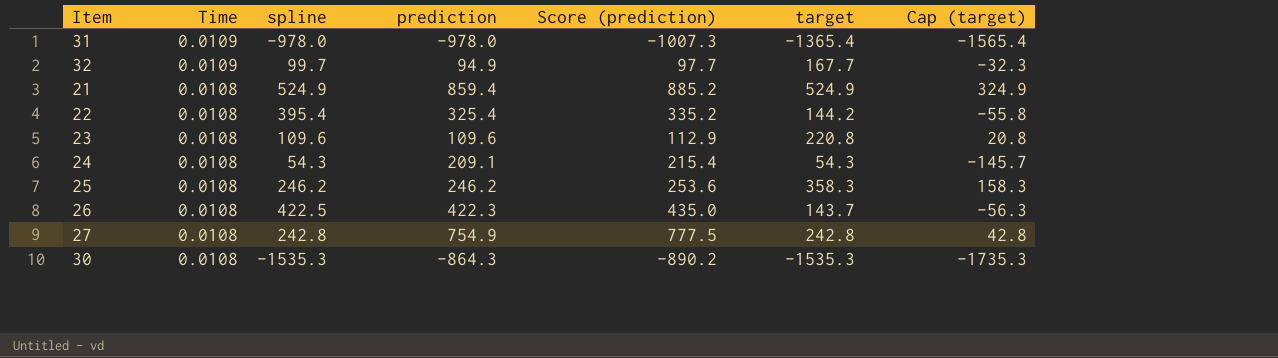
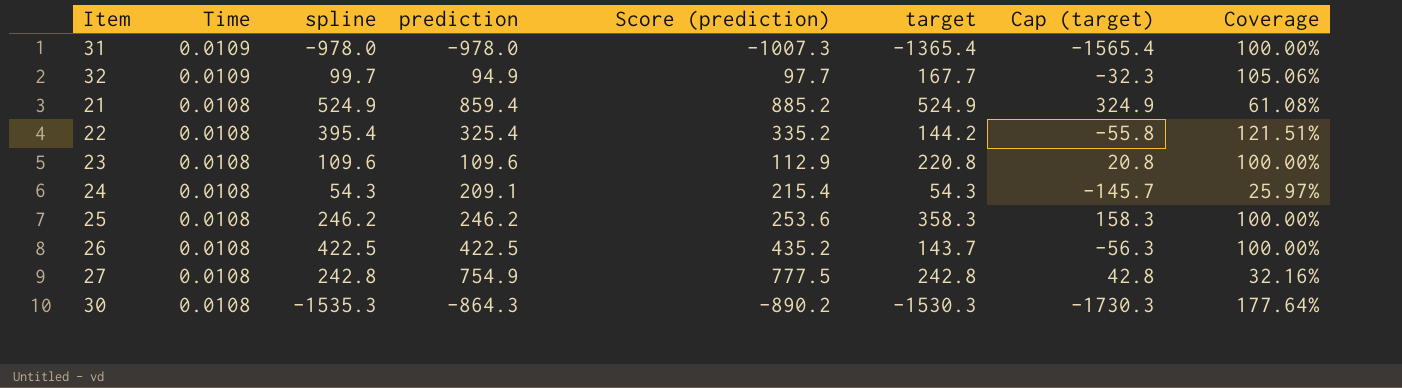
column Coverage | formula: none -> [spline] / [prediction]
26 | prediction: 422.3 -> 422.5
26 | Score (prediction): 435.0 -> 435.2
30 | target: -1535.3 -> -1530.3
30 | Cap (target): -1735.3 -> -1730.3

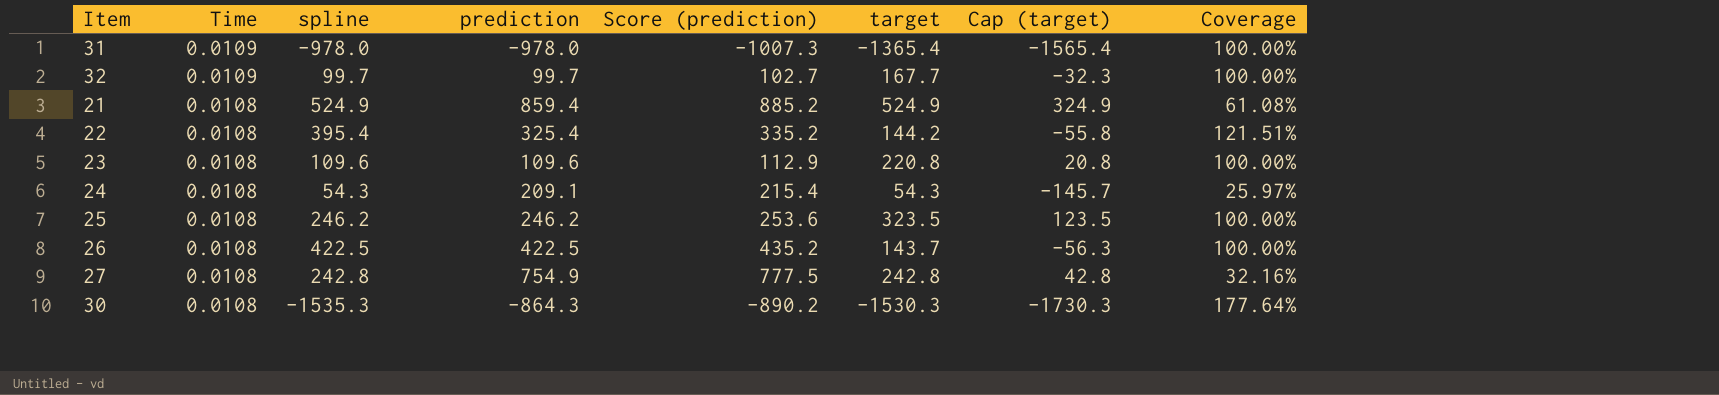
32 | prediction: 94.9 -> 99.7
32 | Score (prediction): 97.7 -> 102.7
32 | Coverage: 105.06% -> 100.00%
25 | target: 358.3 -> 323.5
25 | Cap (target): 158.3 -> 123.5

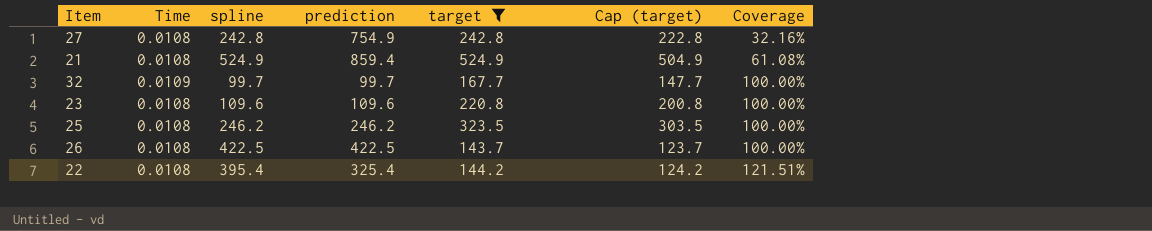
filter: none -> target >= 143.7
row order: Time descending -> Coverage ascending
column Score (prediction) | formula: [prediction] * 1.03 -> none
column Cap (target) | formula: [target] - 200 -> [target] - 20

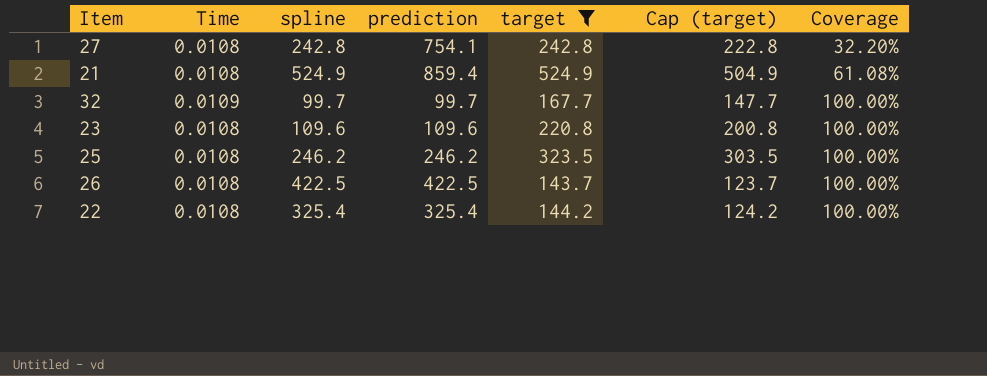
27 | prediction: 754.9 -> 754.1
27 | Coverage: 32.16% -> 32.20%
22 | spline: 395.4 -> 325.4
22 | Coverage: 121.51% -> 100.00%

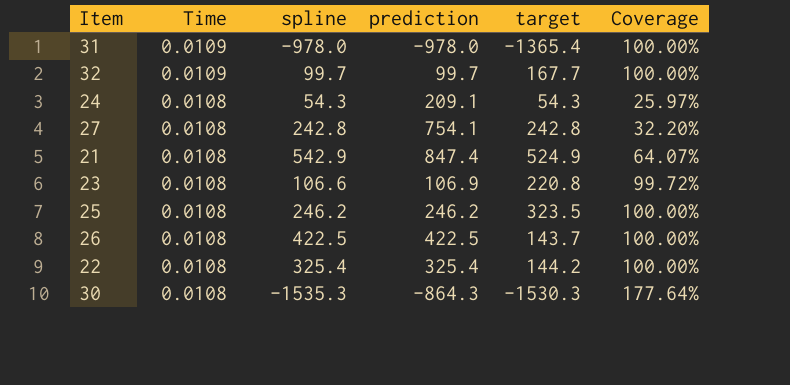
filter: target >= 143.7 -> none
row order: Coverage ascending -> Time descending
column Cap (target) | formula: [target] - 20 -> none
21 | spline: 524.9 -> 542.9
21 | prediction: 859.4 -> 847.4
21 | Coverage: 61.08% -> 64.07%
23 | spline: 109.6 -> 106.6
23 | prediction: 109.6 -> 106.9
23 | Coverage: 100.00% -> 99.72%

